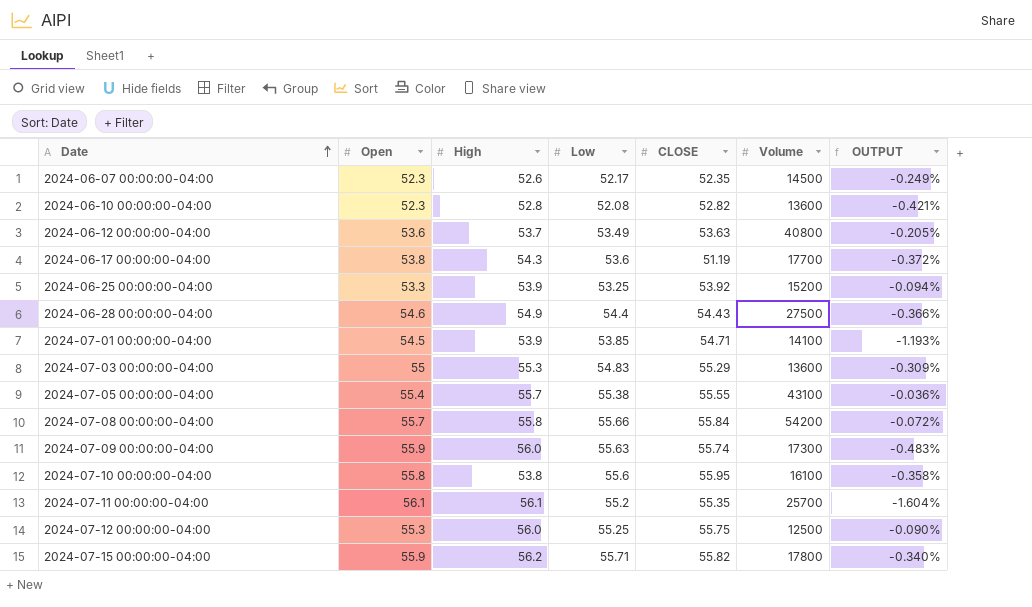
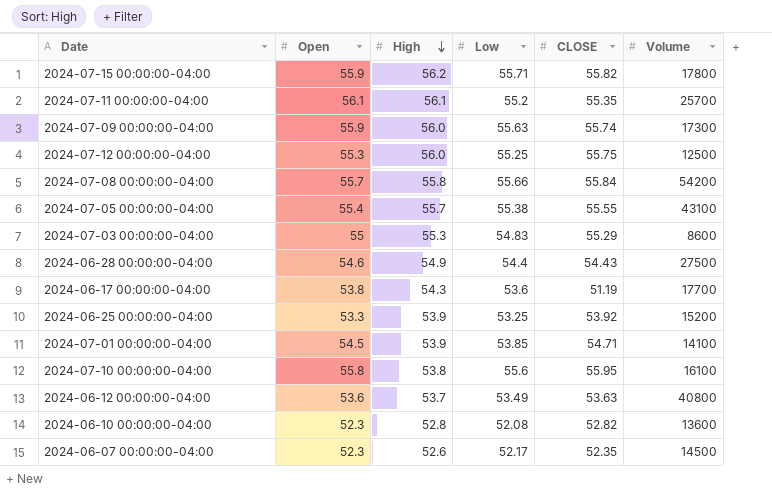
row order: Date ascending -> High descending
column OUTPUT | formula: ([Low] - [Open]) / [Open] -> none
2024-07-03 00:00:00-04:00 | Volume: 13600 -> 8600

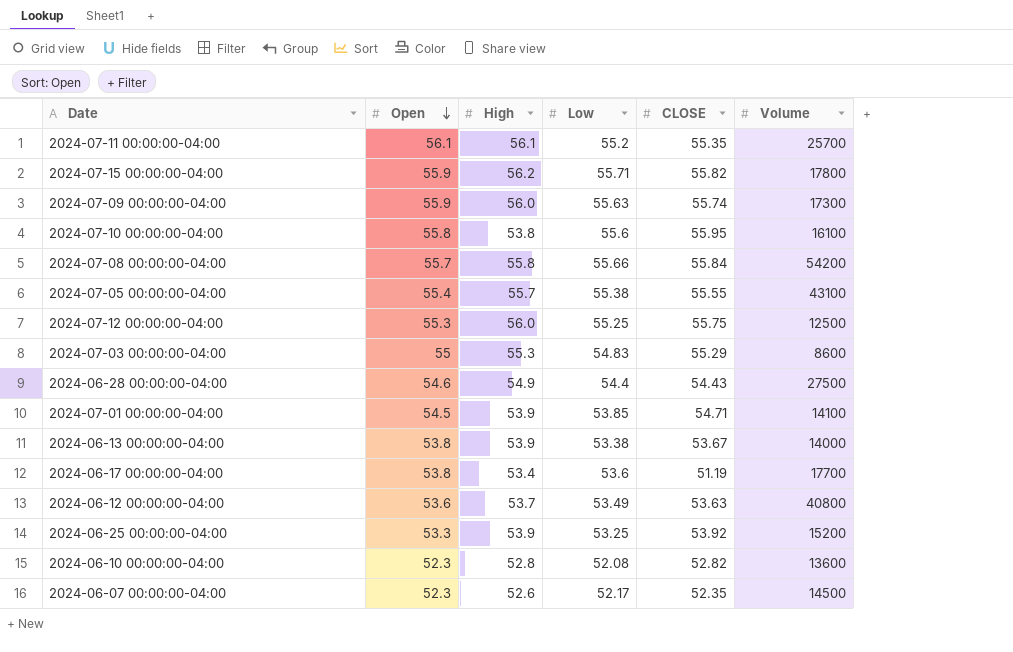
row order: High descending -> Open descending
row 2024-06-13 00:00:00-04:00: none -> 53.8 | 53.9 | 53.38 | 53.67 | 14000
2024-06-17 00:00:00-04:00 | High: 54.3 -> 53.4

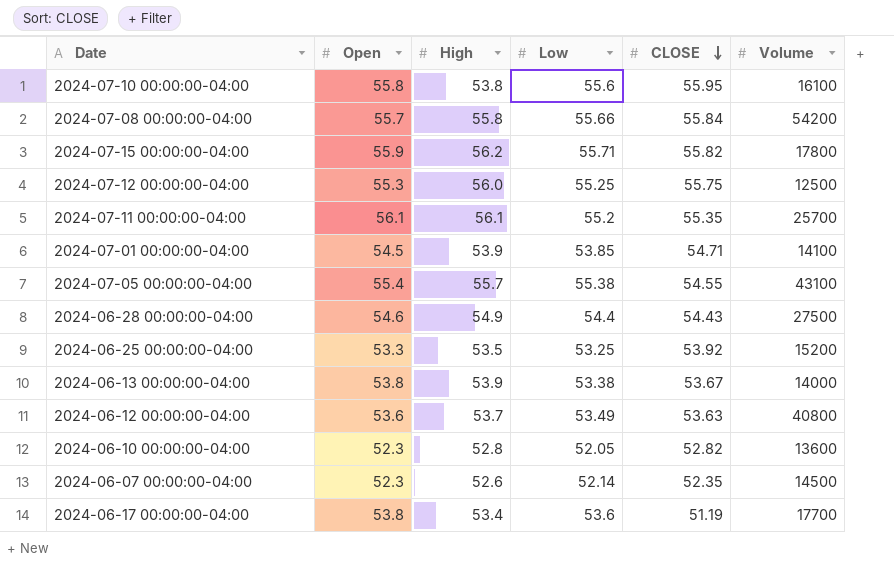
row order: Open descending -> CLOSE descending
row 2024-07-09 00:00:00-04:00: 55.9 | 56.0 | 55.63 | 55.74 | 17300 -> none
row 2024-07-03 00:00:00-04:00: 55 | 55.3 | 54.83 | 55.29 | 8600 -> none
2024-07-05 00:00:00-04:00 | CLOSE: 55.55 -> 54.55
2024-06-25 00:00:00-04:00 | High: 53.9 -> 53.5
2024-06-10 00:00:00-04:00 | Low: 52.08 -> 52.05
2024-06-07 00:00:00-04:00 | Low: 52.17 -> 52.14

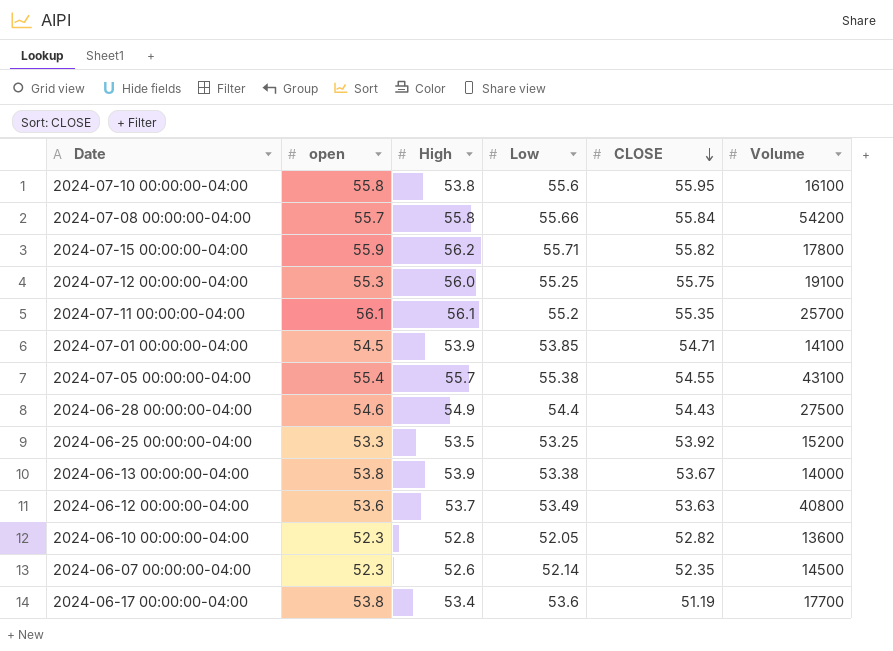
column name: Open -> open
2024-07-12 00:00:00-04:00 | Volume: 12500 -> 19100

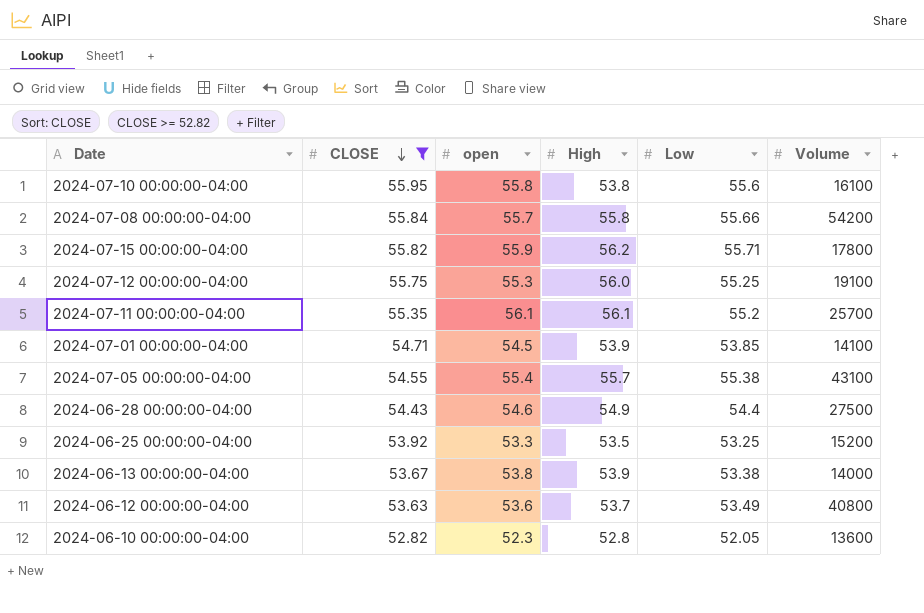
filter: none -> CLOSE >= 52.82
column CLOSE | position: 5 -> 2

